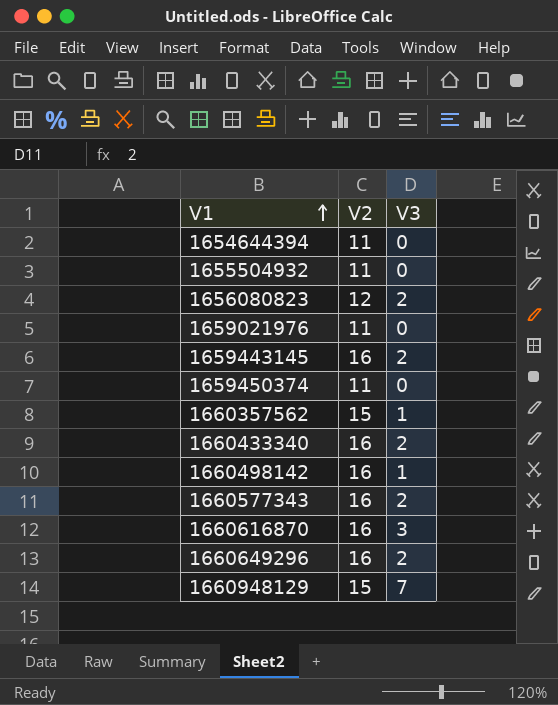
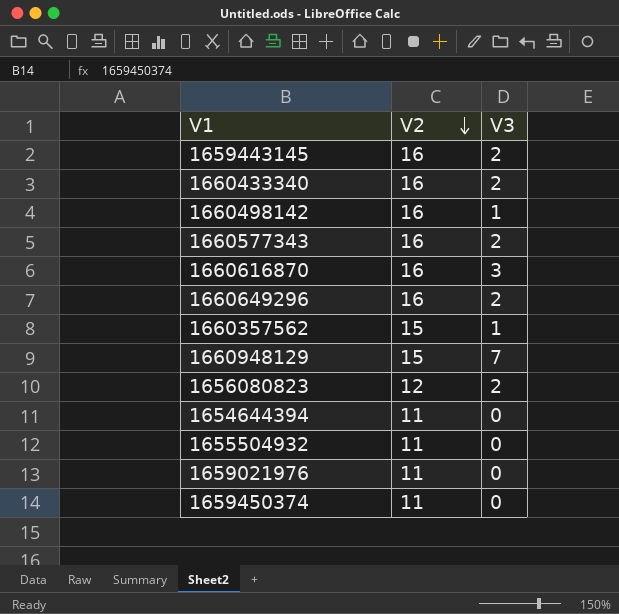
row order: V1 ascending -> V2 descending

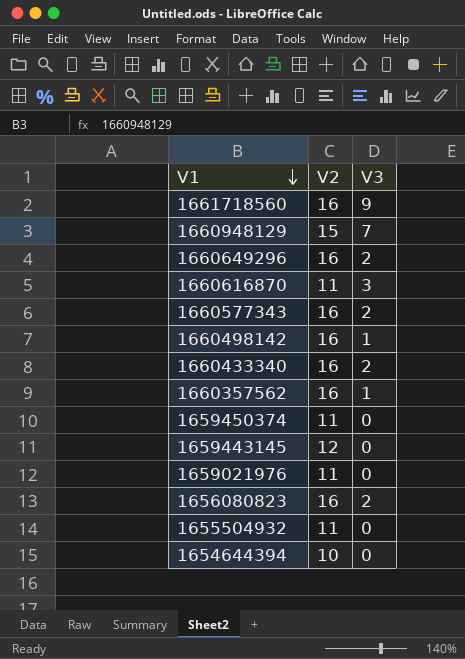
row order: V2 descending -> V1 descending
row 1661718560: none -> 16 | 9
1660616870 | V2: 16 -> 11
1660357562 | V2: 15 -> 16
1659443145 | V2: 16 -> 12
1659443145 | V3: 2 -> 0
1656080823 | V2: 12 -> 16
1654644394 | V2: 11 -> 10

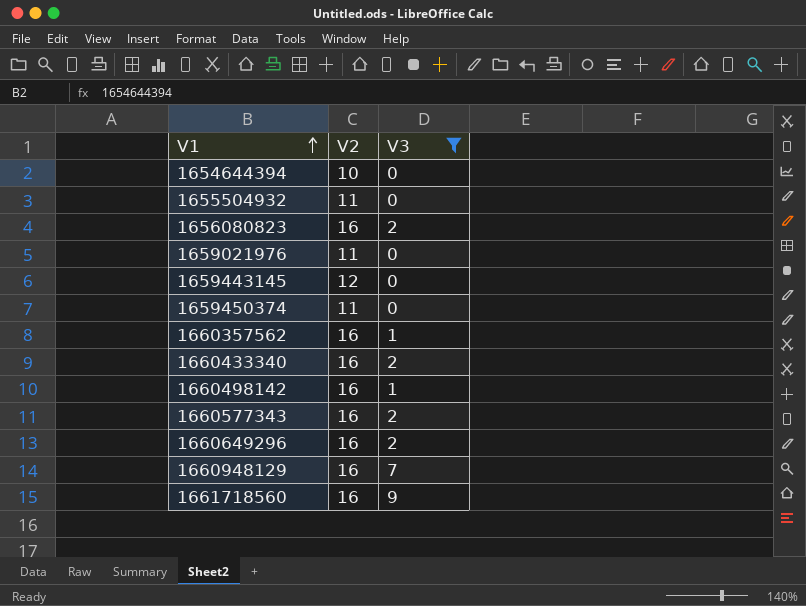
filter: none -> V3 != 3
row order: V1 descending -> V1 ascending
1660948129 | V2: 15 -> 16

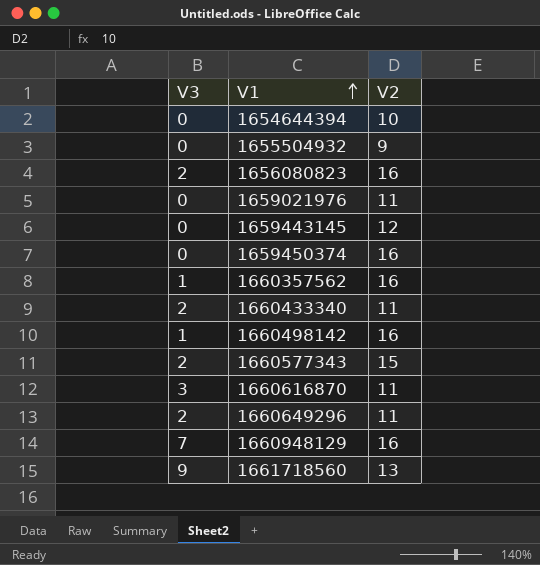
filter: V3 != 3 -> none
column V3 | position: 3 -> 1
1655504932 | V2: 11 -> 9
1659450374 | V2: 11 -> 16
1660433340 | V2: 16 -> 11
1660577343 | V2: 16 -> 15
1660649296 | V2: 16 -> 11
1661718560 | V2: 16 -> 13

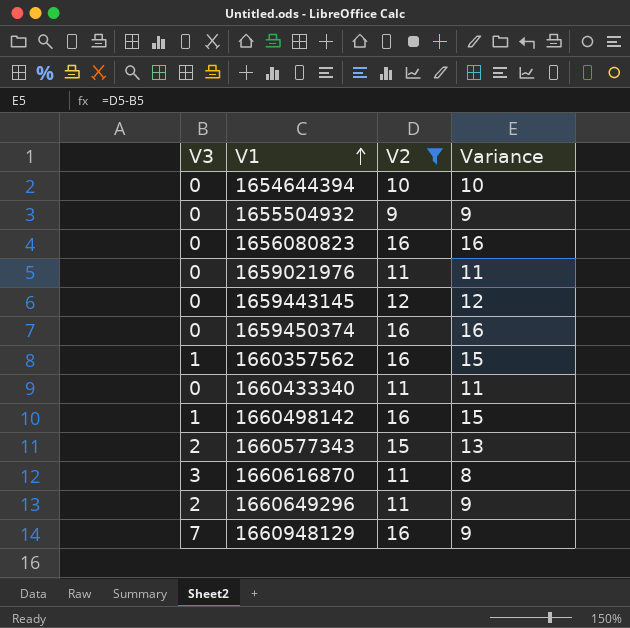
filter: none -> V2 != 13
column Variance | formula: none -> [V2] - [V3]
1656080823 | V3: 2 -> 0
1660433340 | V3: 2 -> 0

